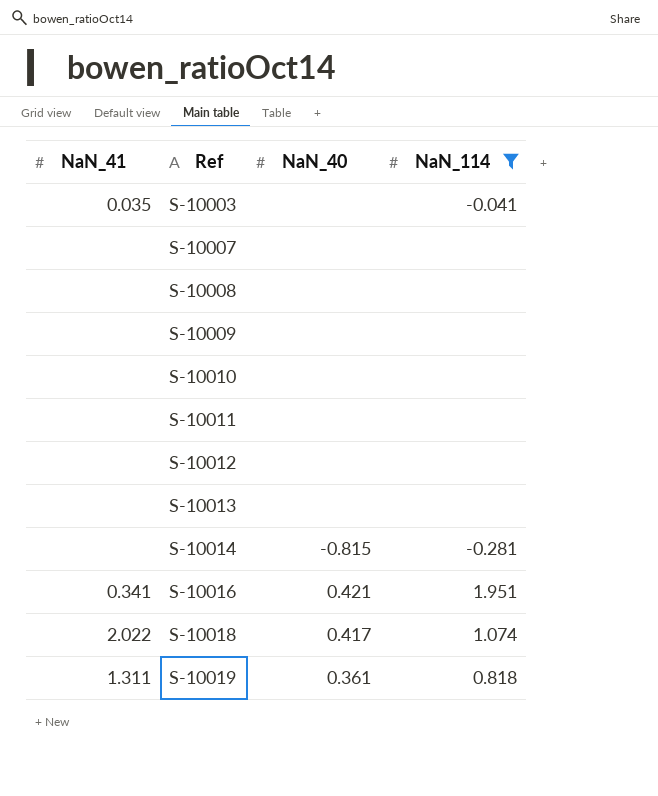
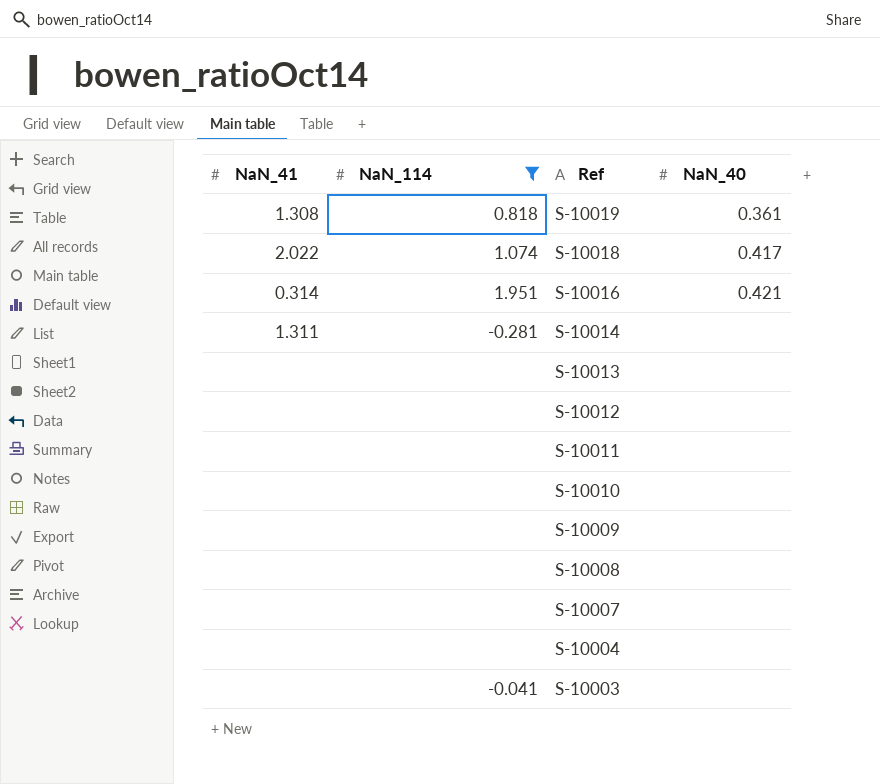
row order: Ref ascending -> Ref descending
column NaN_114 | position: 4 -> 2
S-10019 | NaN_41: 1.311 -> 1.308
S-10016 | NaN_41: 0.341 -> 0.314
S-10014 | NaN_41: none -> 1.311
S-10014 | NaN_40: -0.815 -> none
row S-10004: none -> none | none | none
S-10003 | NaN_41: 0.035 -> none

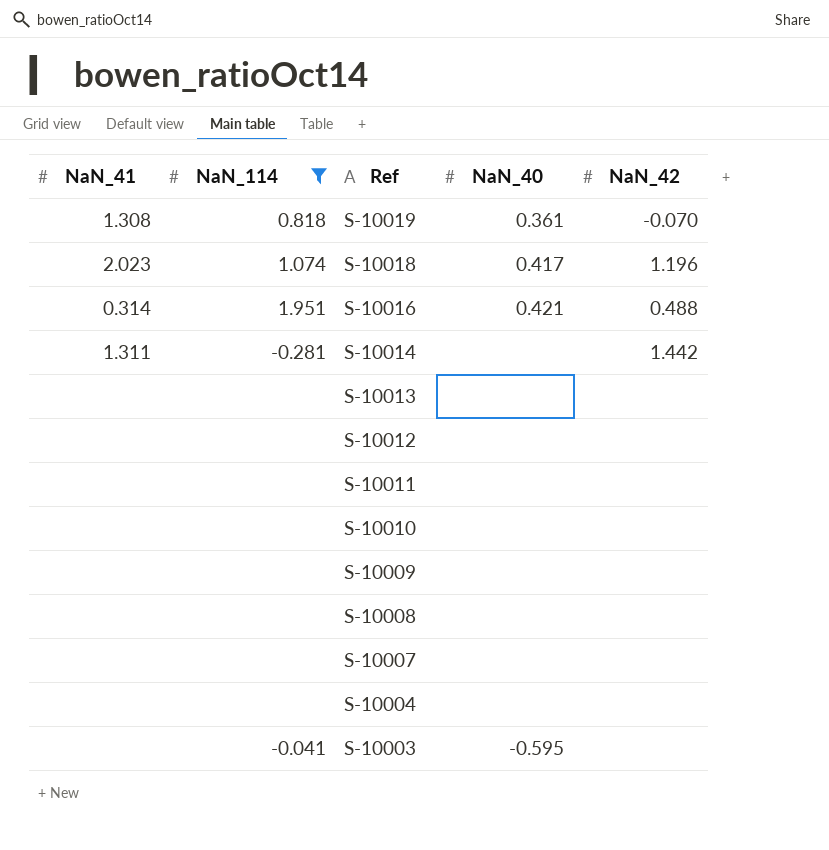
column NaN_42 | position: none -> 5
S-10018 | NaN_41: 2.022 -> 2.023
S-10003 | NaN_40: none -> -0.595

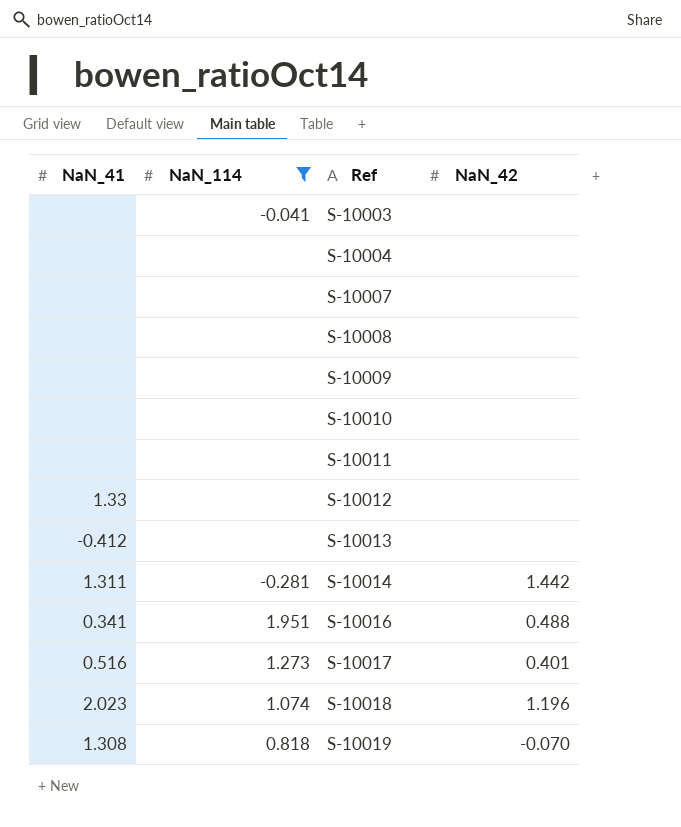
row order: Ref descending -> Ref ascending
column NaN_40 | position: 4 -> none
S-10012 | NaN_41: none -> 1.33
S-10013 | NaN_41: none -> -0.412
S-10016 | NaN_41: 0.314 -> 0.341
row S-10017: none -> 0.516 | 1.273 | 0.401

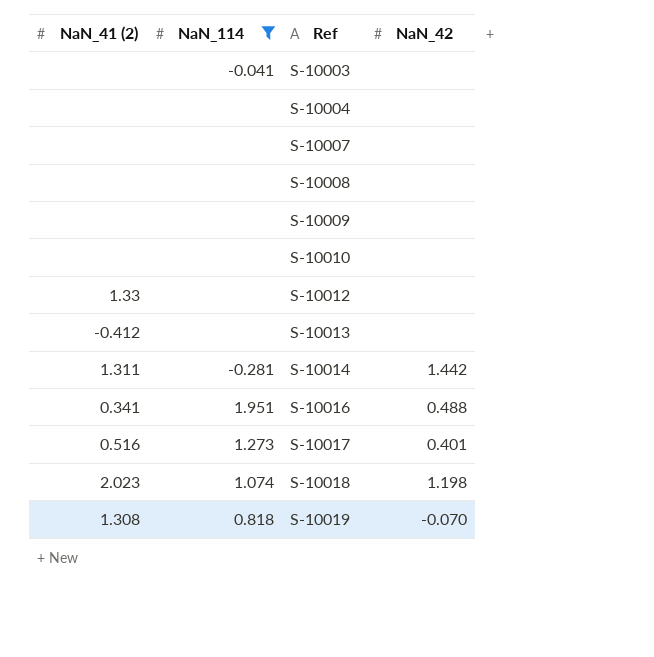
column name: NaN_41 -> NaN_41 (2)
row S-10011: none | none | none -> none
S-10018 | NaN_42: 1.196 -> 1.198

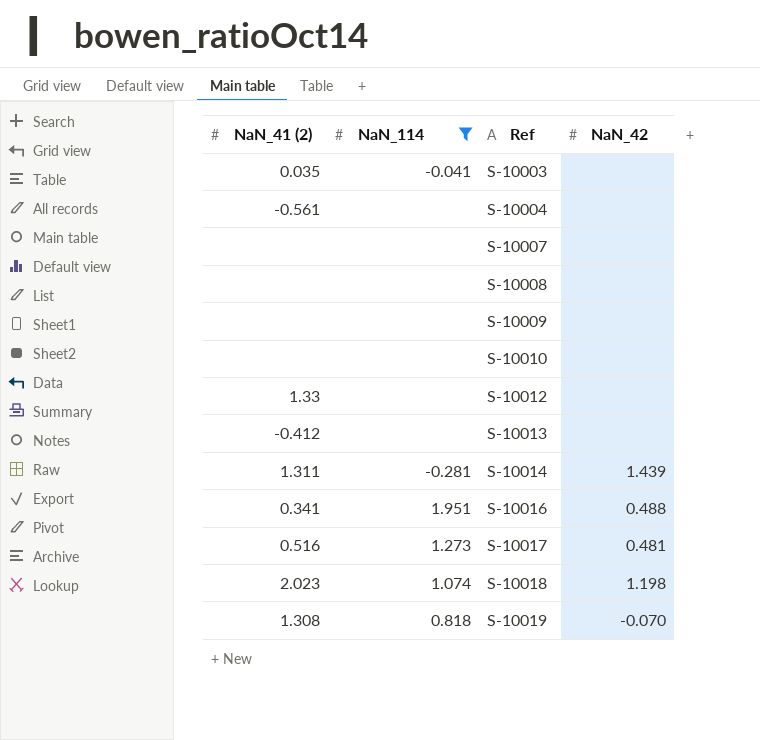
S-10003 | NaN_41 (2): none -> 0.035
S-10004 | NaN_41 (2): none -> -0.561
S-10014 | NaN_42: 1.442 -> 1.439
S-10017 | NaN_42: 0.401 -> 0.481

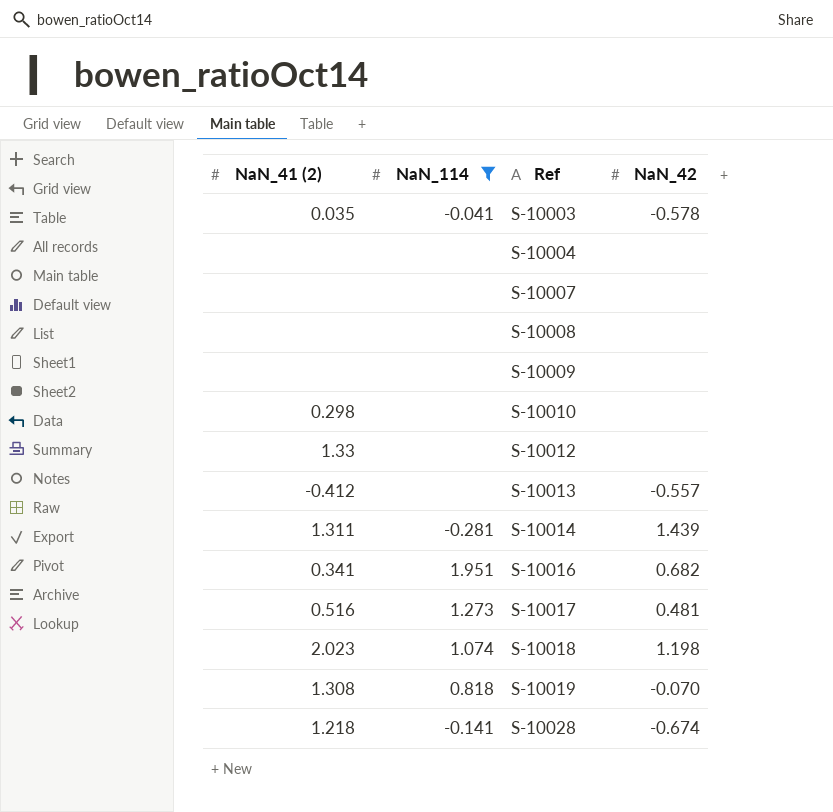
S-10003 | NaN_42: none -> -0.578
S-10004 | NaN_41 (2): -0.561 -> none
S-10010 | NaN_41 (2): none -> 0.298
S-10013 | NaN_42: none -> -0.557
S-10016 | NaN_42: 0.488 -> 0.682
row S-10028: none -> 1.218 | -0.141 | -0.674

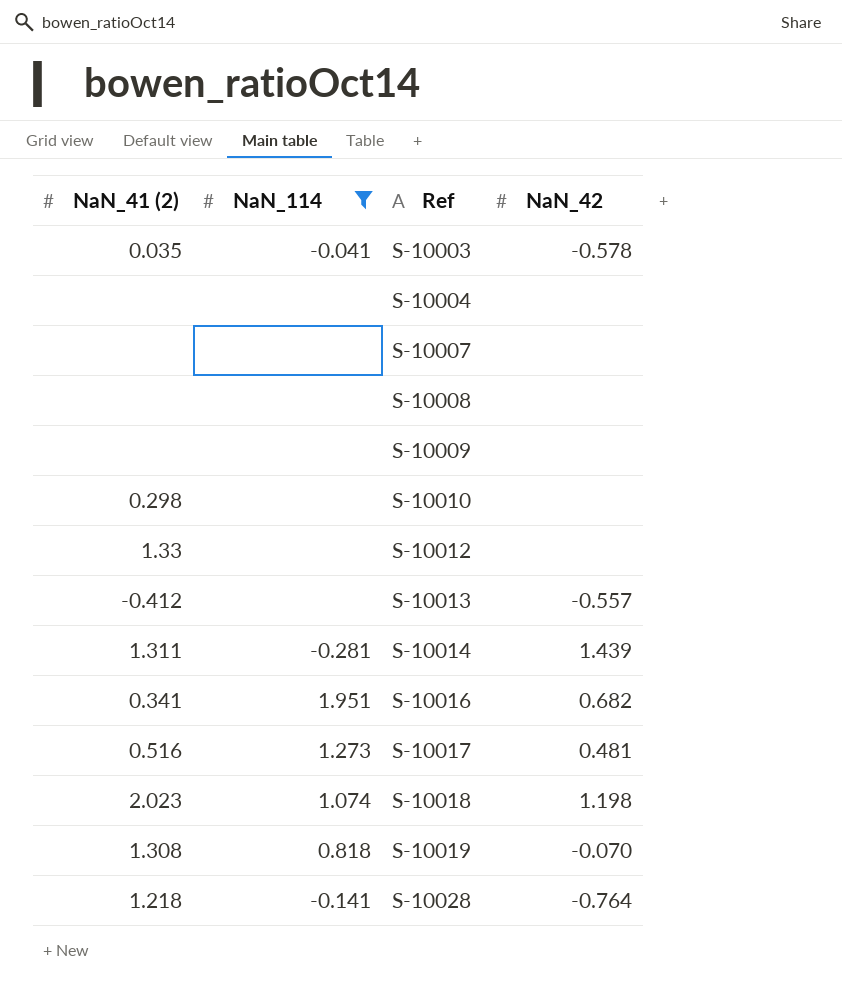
S-10028 | NaN_42: -0.674 -> -0.764

